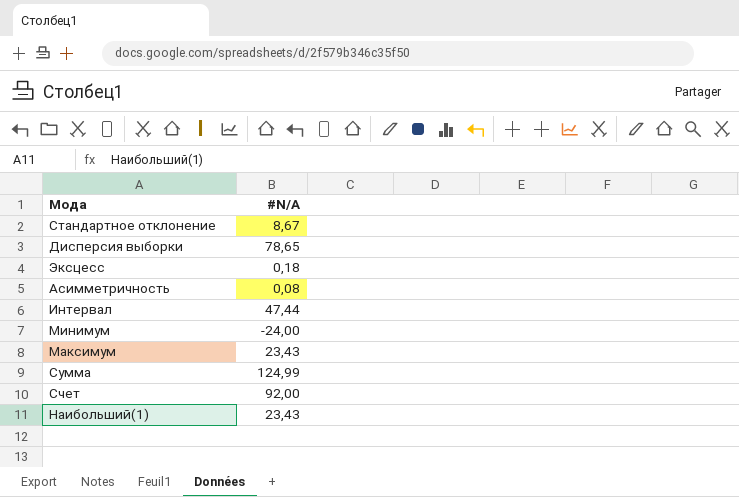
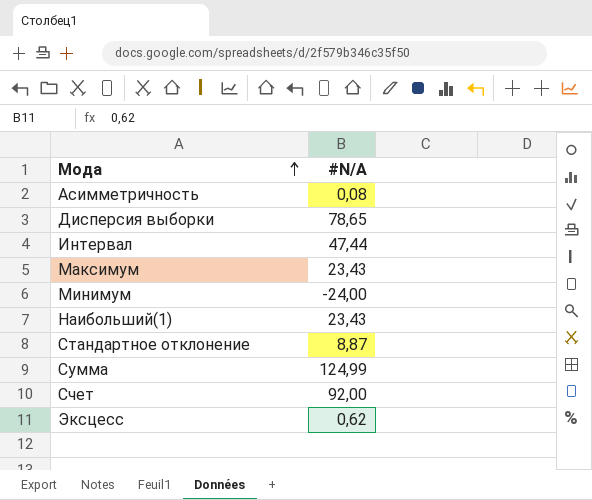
row order: none -> Мода ascending
Стандартное отклонение | #N/A: 8,67 -> 8,87
Эксцесс | #N/A: 0,18 -> 0,62

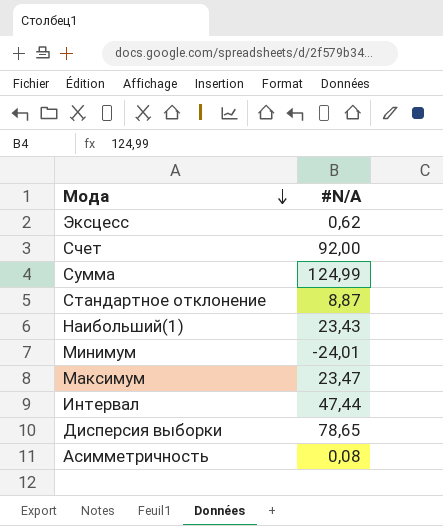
row order: Мода ascending -> Мода descending
Минимум | #N/A: -24,00 -> -24,01
Максимум | #N/A: 23,43 -> 23,47

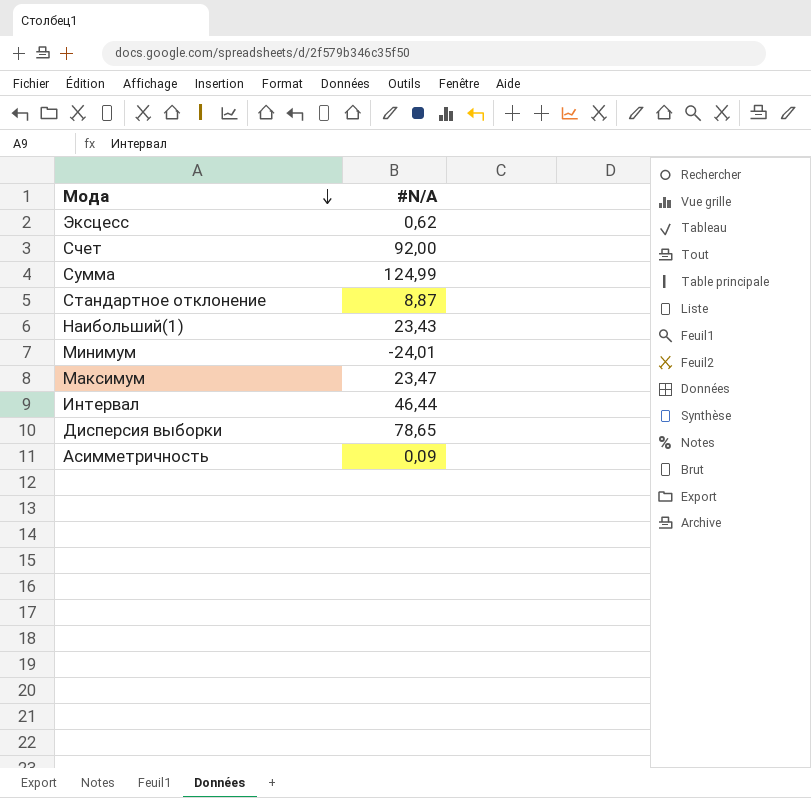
Интервал | #N/A: 47,44 -> 46,44
Асимметричность | #N/A: 0,08 -> 0,09

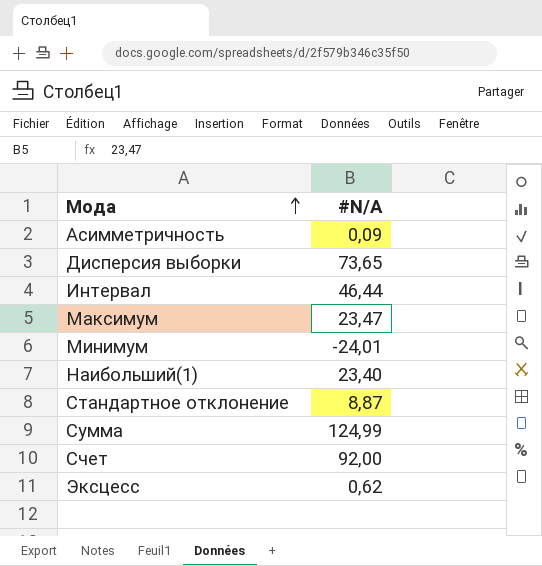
row order: Мода descending -> Мода ascending
Дисперсия выборки | #N/A: 78,65 -> 73,65
Наибольший(1) | #N/A: 23,43 -> 23,40

